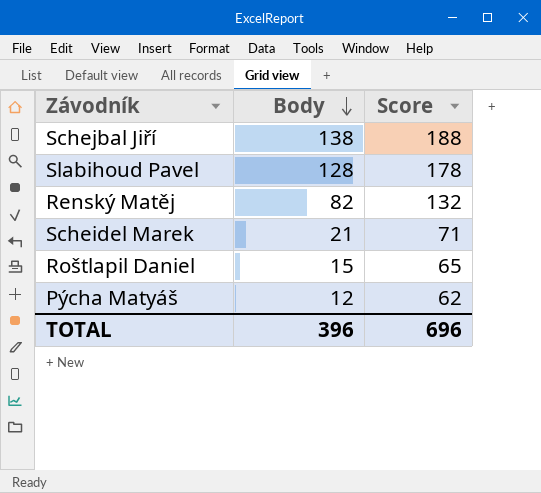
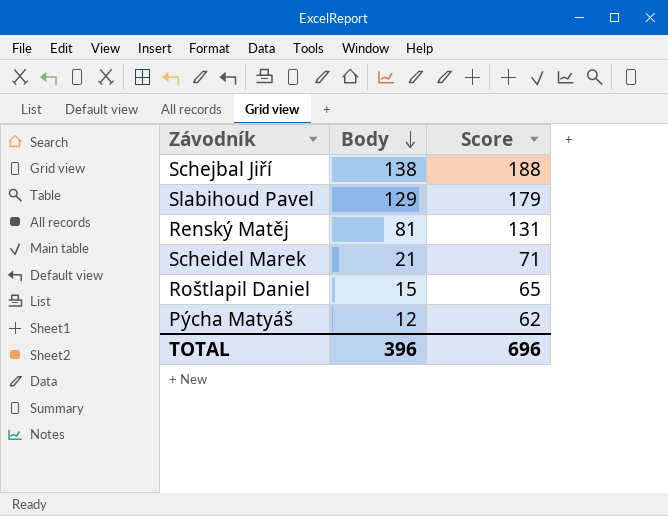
Slabihoud Pavel | Body: 128 -> 129
Slabihoud Pavel | Score: 178 -> 179
Renský Matěj | Body: 82 -> 81
Renský Matěj | Score: 132 -> 131

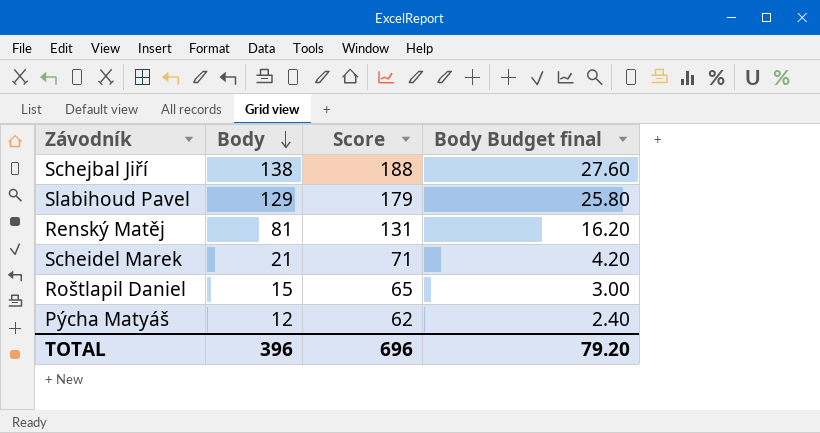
column Body Budget final | formula: none -> [Body] * 0.2

